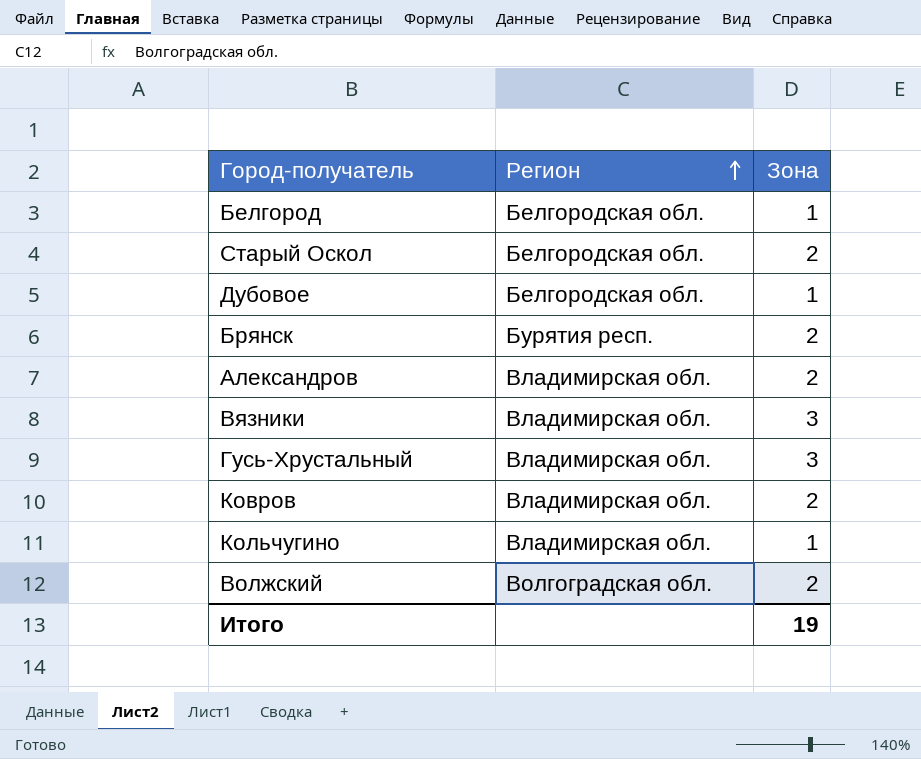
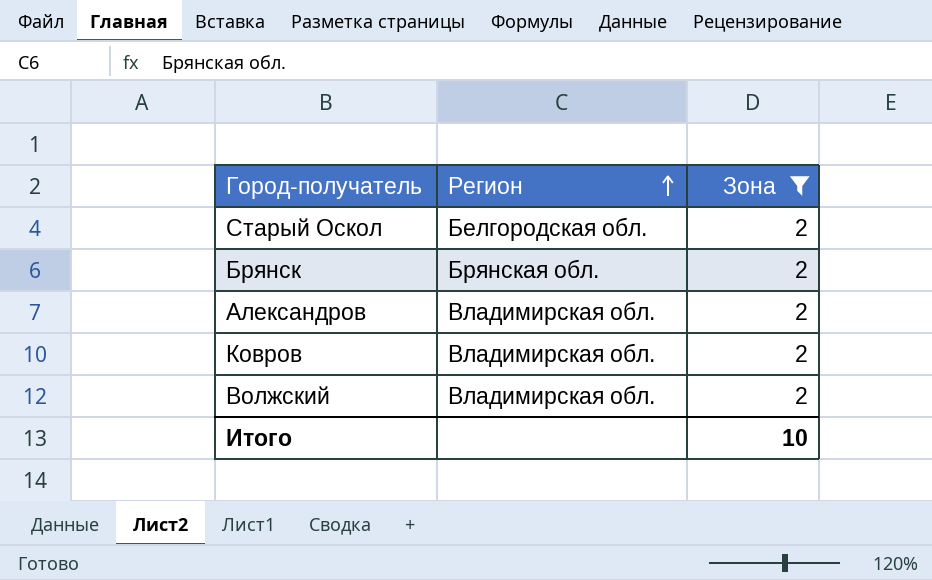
filter: none -> Зона = 2
Брянск | Регион: Бурятия респ. -> Брянская обл.
Волжский | Регион: Волгоградская обл. -> Владимирская обл.
Итого | Зона: 19 -> 10

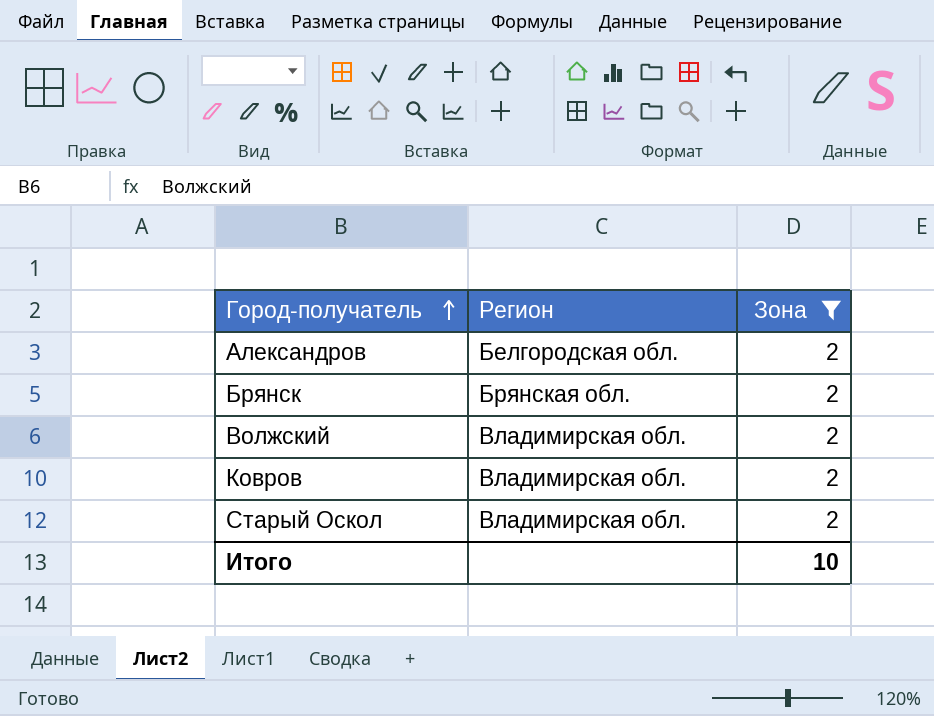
row order: Регион ascending -> Город-получатель ascending
Александров | Регион: Владимирская обл. -> Белгородская обл.
Старый Оскол | Регион: Белгородская обл. -> Владимирская обл.

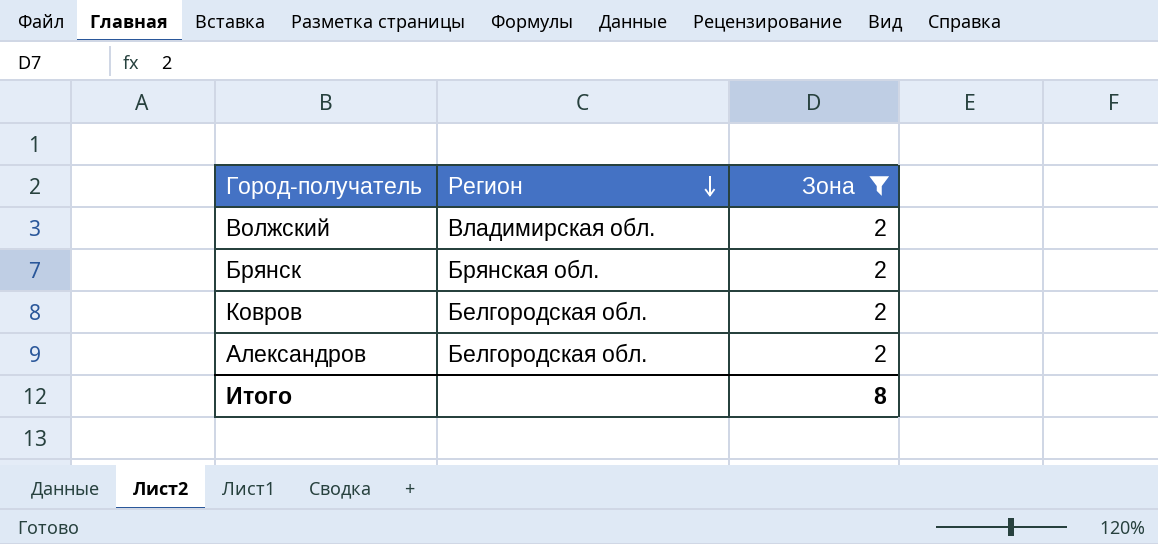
row order: Город-получатель ascending -> Регион descending
row Старый Оскол: Владимирская обл. | 2 -> none
Ковров | Регион: Владимирская обл. -> Белгородская обл.
Итого | Зона: 10 -> 8

